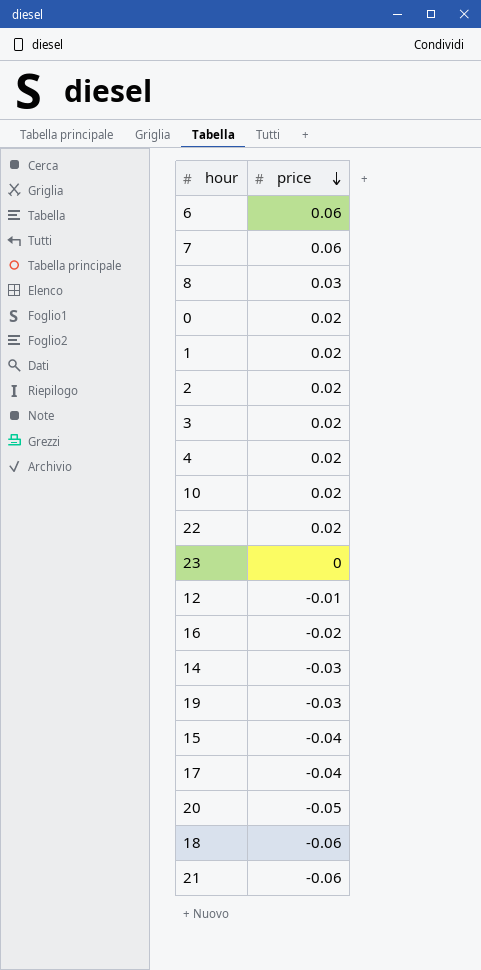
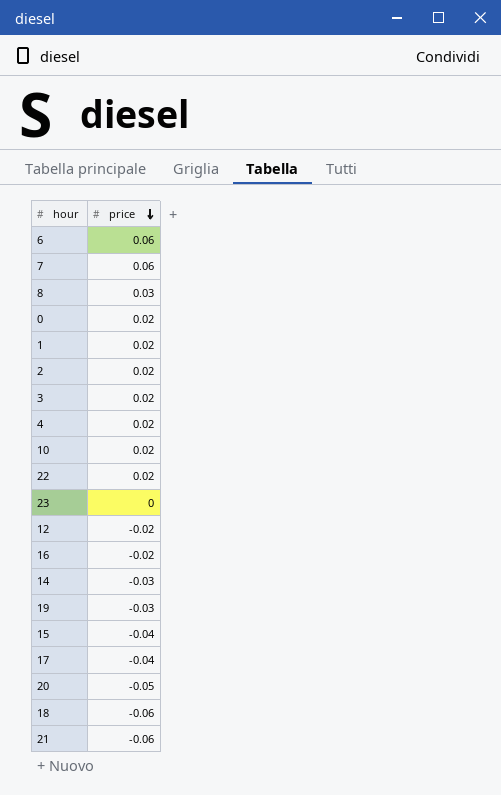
12 | price: -0.01 -> -0.02

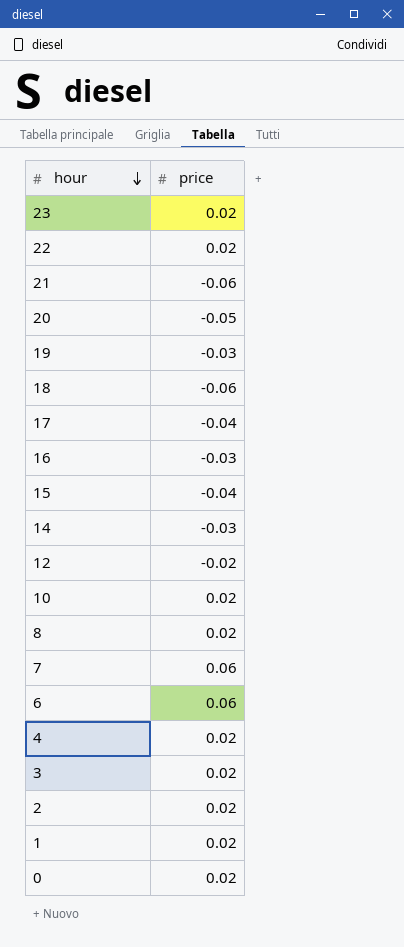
row order: price descending -> hour descending
23 | price: 0 -> 0.02
16 | price: -0.02 -> -0.03
8 | price: 0.03 -> 0.02

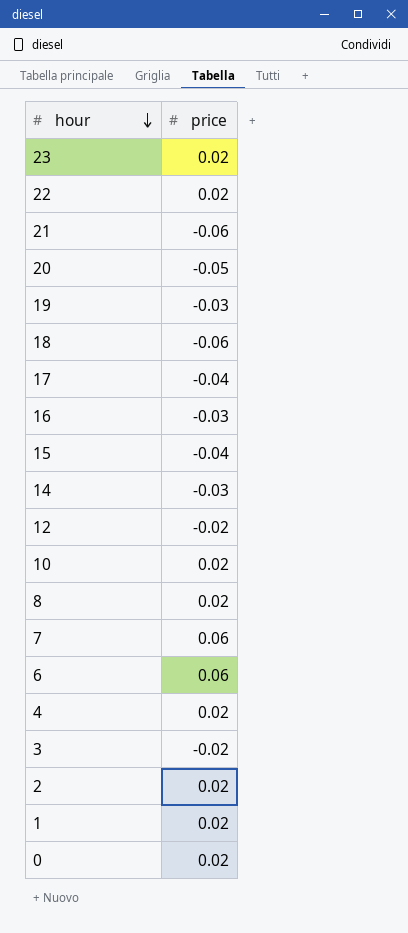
3 | price: 0.02 -> -0.02

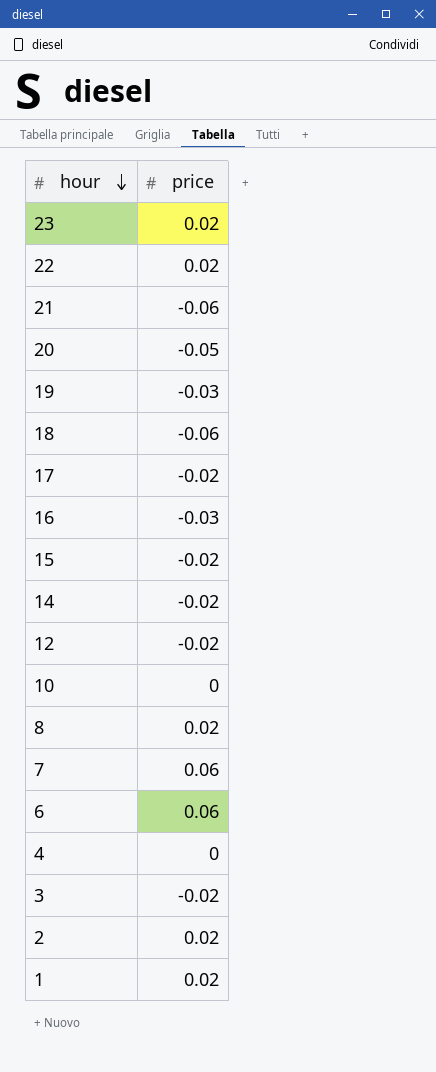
row 0: 0.02 -> none
17 | price: -0.04 -> -0.02
15 | price: -0.04 -> -0.02
14 | price: -0.03 -> -0.02
10 | price: 0.02 -> 0
4 | price: 0.02 -> 0

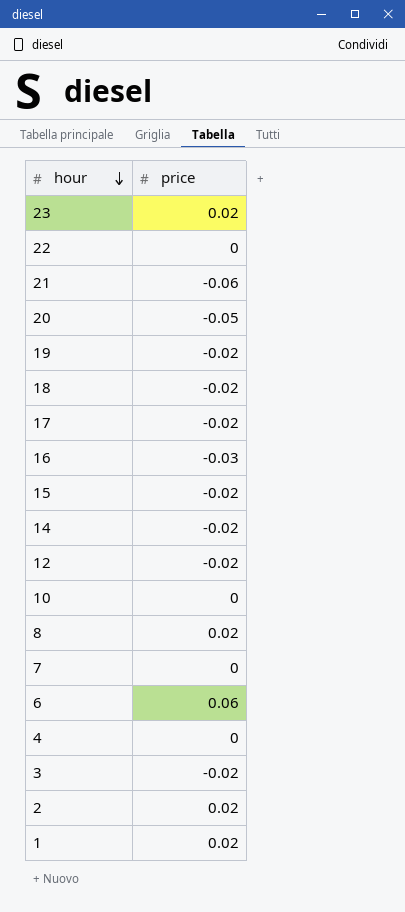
22 | price: 0.02 -> 0
19 | price: -0.03 -> -0.02
18 | price: -0.06 -> -0.02
7 | price: 0.06 -> 0

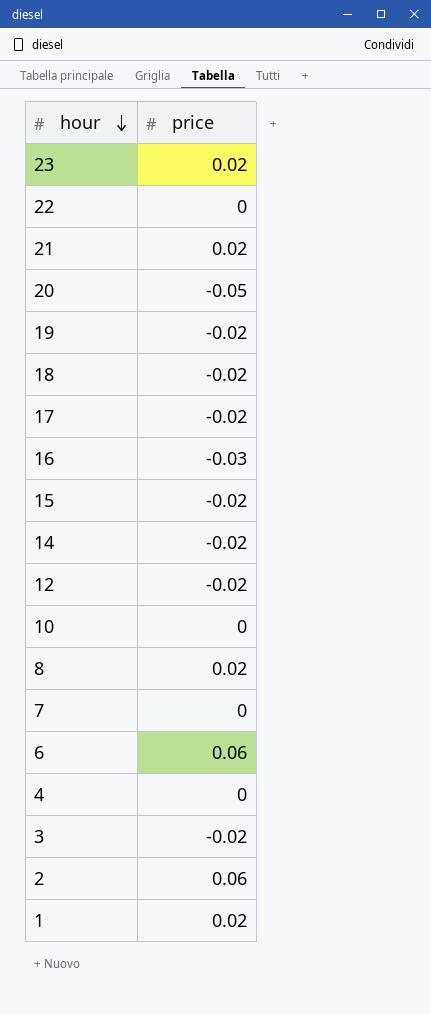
21 | price: -0.06 -> 0.02
2 | price: 0.02 -> 0.06

